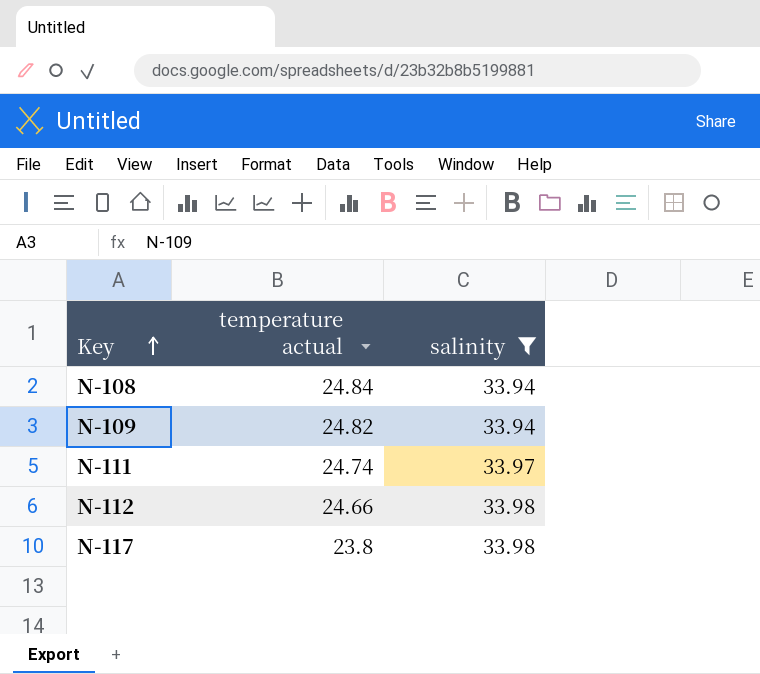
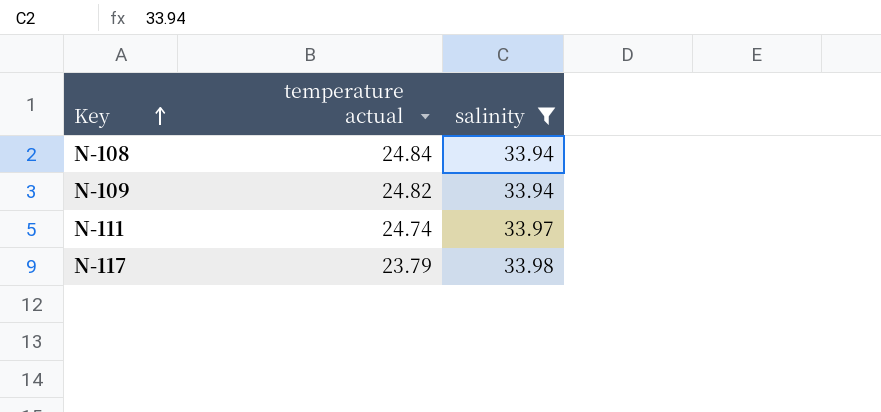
row N-112: 24.66 | 33.98 -> none
N-117 | temperature actual: 23.8 -> 23.79

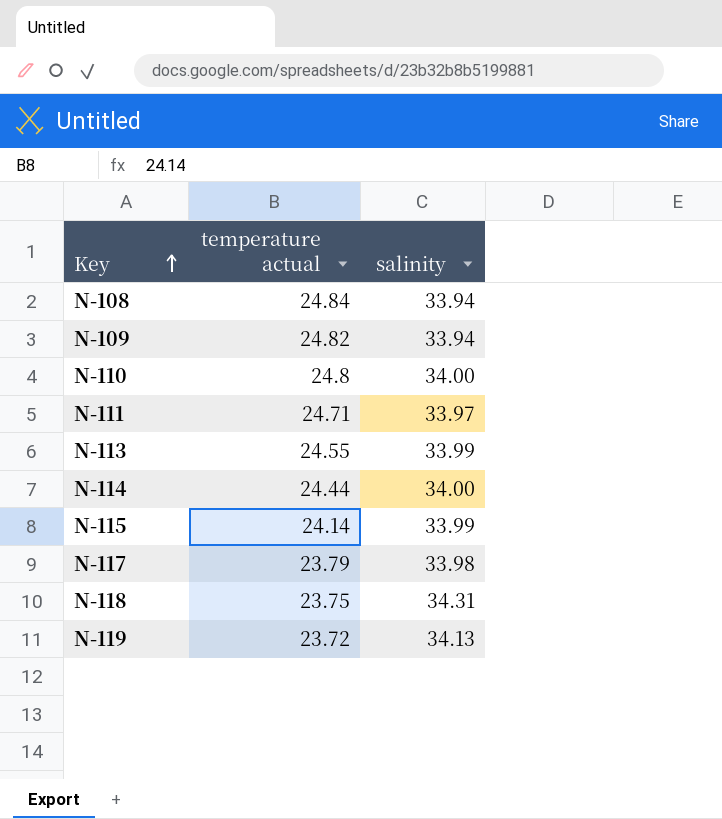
filter: salinity <= 33.98 -> none
N-111 | temperature actual: 24.74 -> 24.71

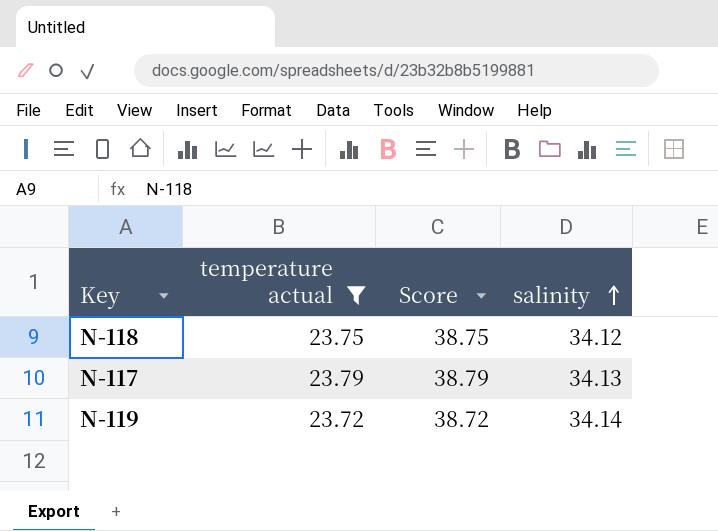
filter: none -> temperature actual <= 23.79
row order: Key ascending -> salinity ascending
column Score | formula: none -> [temperature actual] + 15
N-118 | salinity: 34.31 -> 34.12
N-117 | salinity: 33.98 -> 34.13
N-119 | salinity: 34.13 -> 34.14

